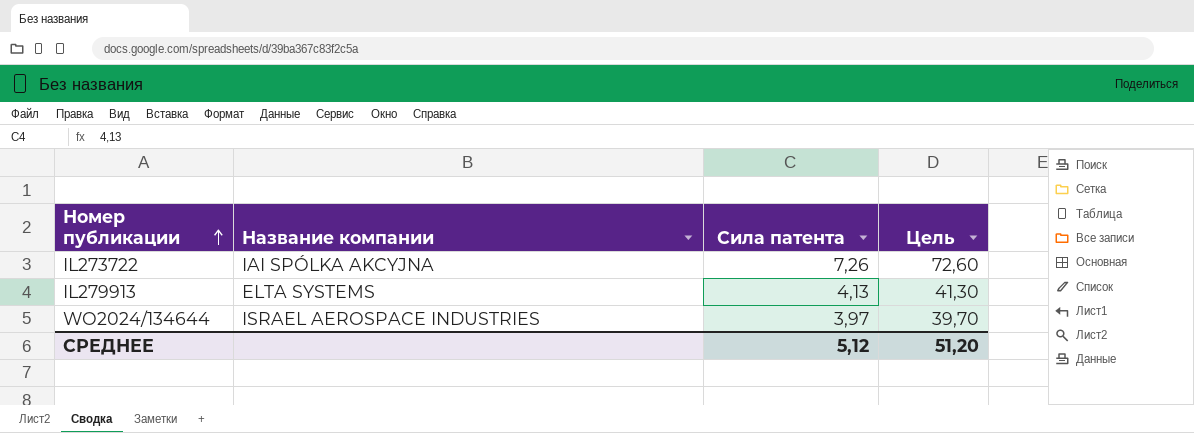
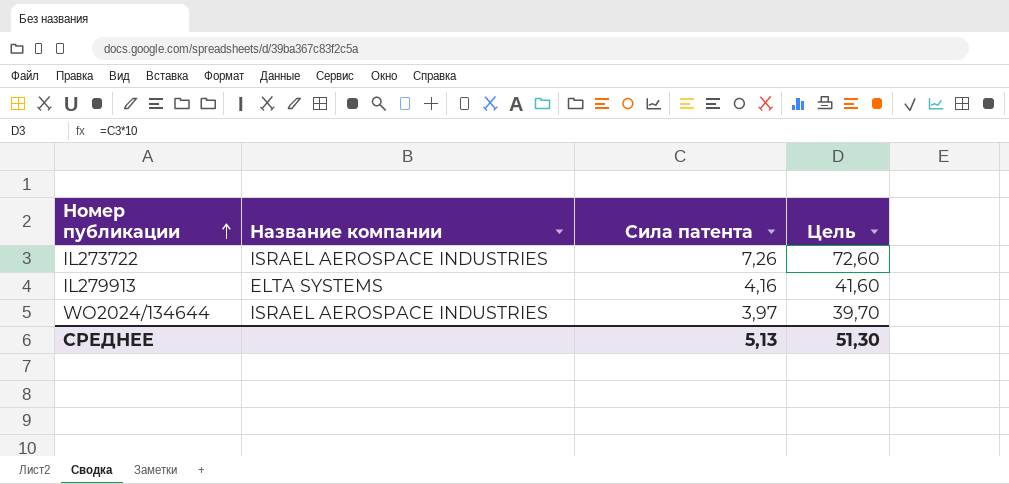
IL273722 | Название компании: IAI SPÓLKA AKCYJNA -> ISRAEL AEROSPACE INDUSTRIES
IL279913 | Сила патента: 4,13 -> 4,16
IL279913 | Цель: 41,30 -> 41,60
СРЕДНЕЕ | Сила патента: 5,12 -> 5,13
СРЕДНЕЕ | Цель: 51,20 -> 51,30

